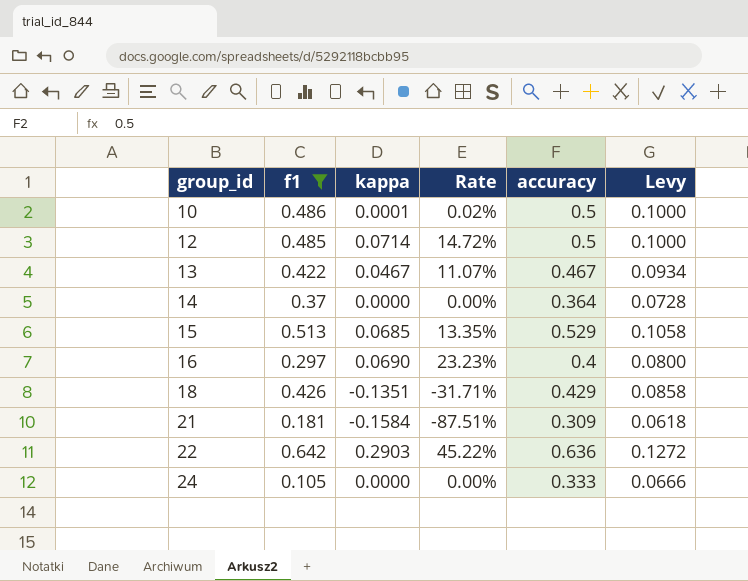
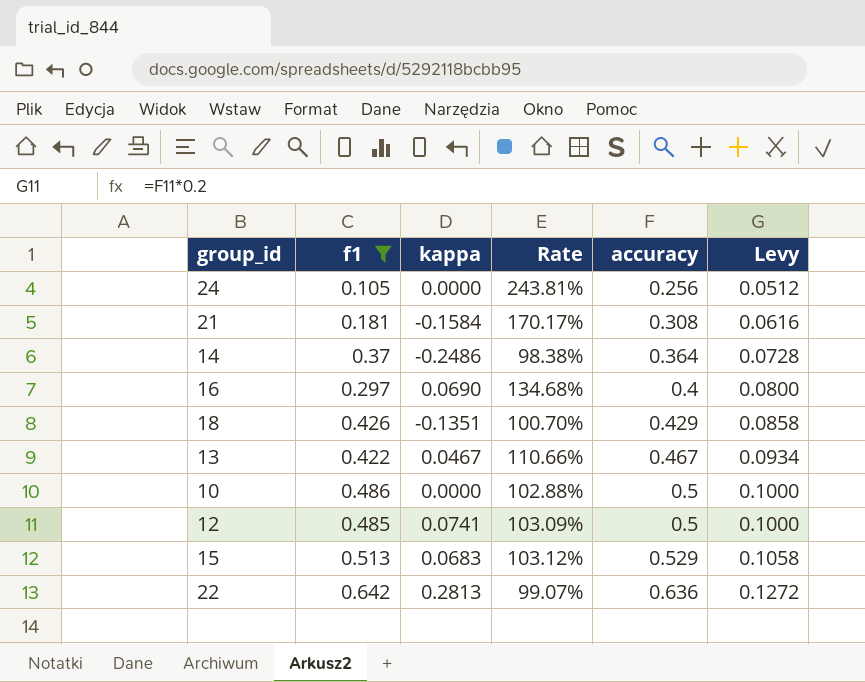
row order: group_id ascending -> accuracy ascending
column Rate | formula: [kappa] / [f1] -> [accuracy] / [f1]
24 | accuracy: 0.333 -> 0.256
24 | Levy: 0.0666 -> 0.0512
21 | accuracy: 0.309 -> 0.308
21 | Levy: 0.0618 -> 0.0616
14 | kappa: 0.0000 -> -0.2486
10 | kappa: 0.0001 -> 0.0000
12 | kappa: 0.0714 -> 0.0741
15 | kappa: 0.0685 -> 0.0683
22 | kappa: 0.2903 -> 0.2813

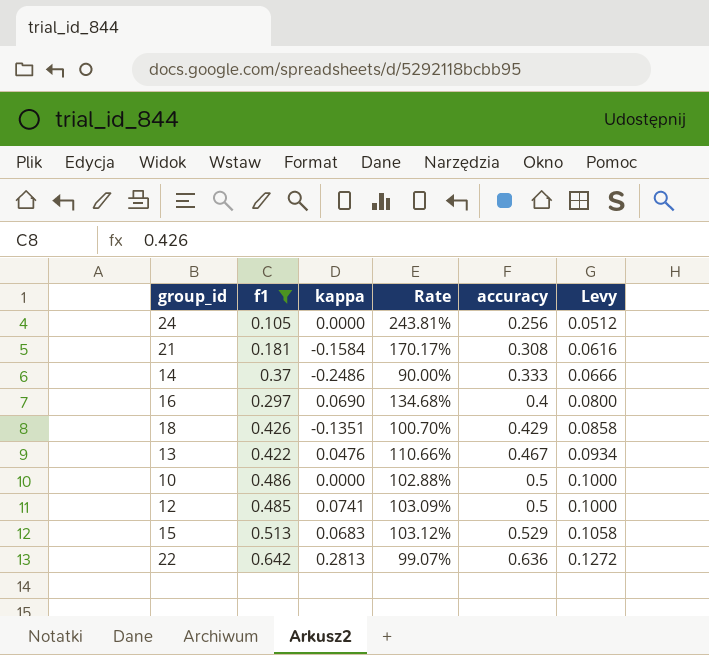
14 | Rate: 98.38% -> 90.00%
14 | accuracy: 0.364 -> 0.333
14 | Levy: 0.0728 -> 0.0666
13 | kappa: 0.0467 -> 0.0476

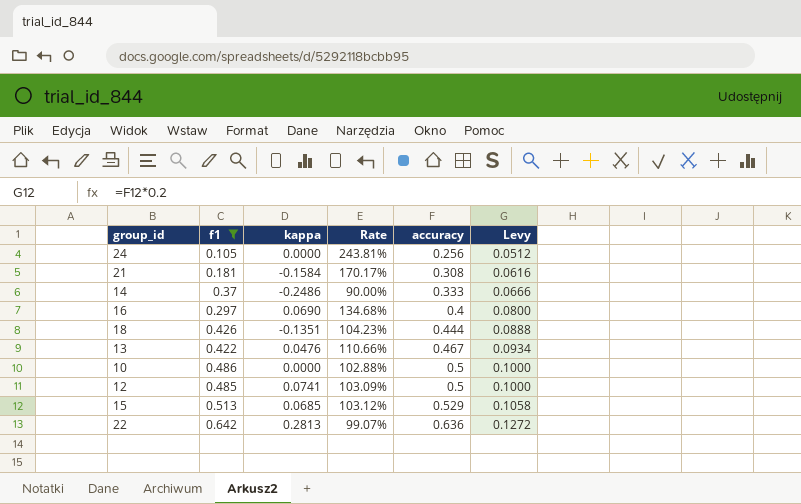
18 | Rate: 100.70% -> 104.23%
18 | accuracy: 0.429 -> 0.444
18 | Levy: 0.0858 -> 0.0888
15 | kappa: 0.0683 -> 0.0685

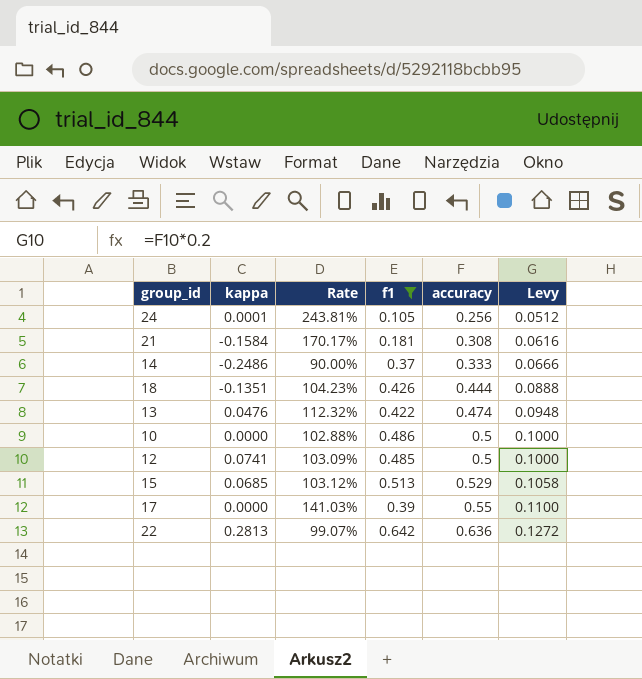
column f1 | position: 2 -> 4
row 16: 0.297 | 0.0690 | 134.68% | 0.4 | 0.0800 -> none
24 | kappa: 0.0000 -> 0.0001
13 | Rate: 110.66% -> 112.32%
13 | accuracy: 0.467 -> 0.474
13 | Levy: 0.0934 -> 0.0948
row 17: none -> 0.0000 | 141.03% | 0.39 | 0.55 | 0.1100

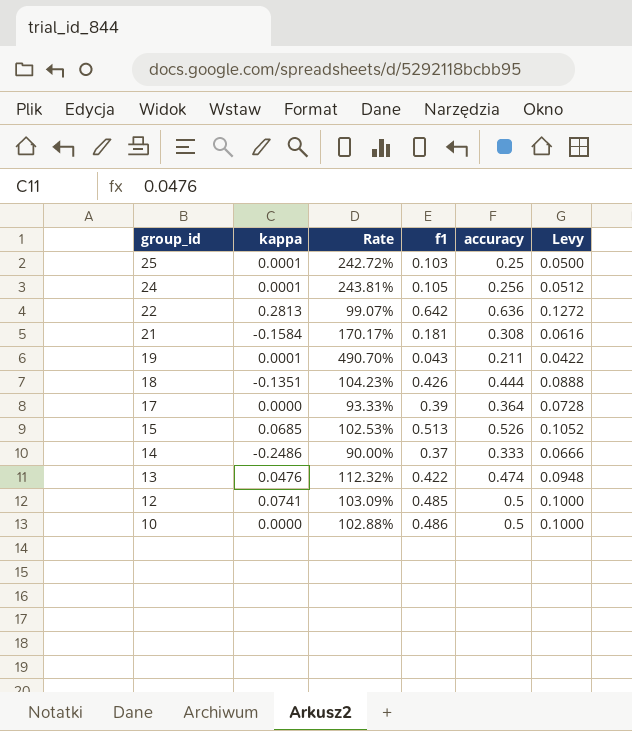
filter: f1 >= 0.105 -> none
row order: accuracy ascending -> group_id descending
17 | Rate: 141.03% -> 93.33%
17 | accuracy: 0.55 -> 0.364
17 | Levy: 0.1100 -> 0.0728
15 | Rate: 103.12% -> 102.53%
15 | accuracy: 0.529 -> 0.526
15 | Levy: 0.1058 -> 0.1052

